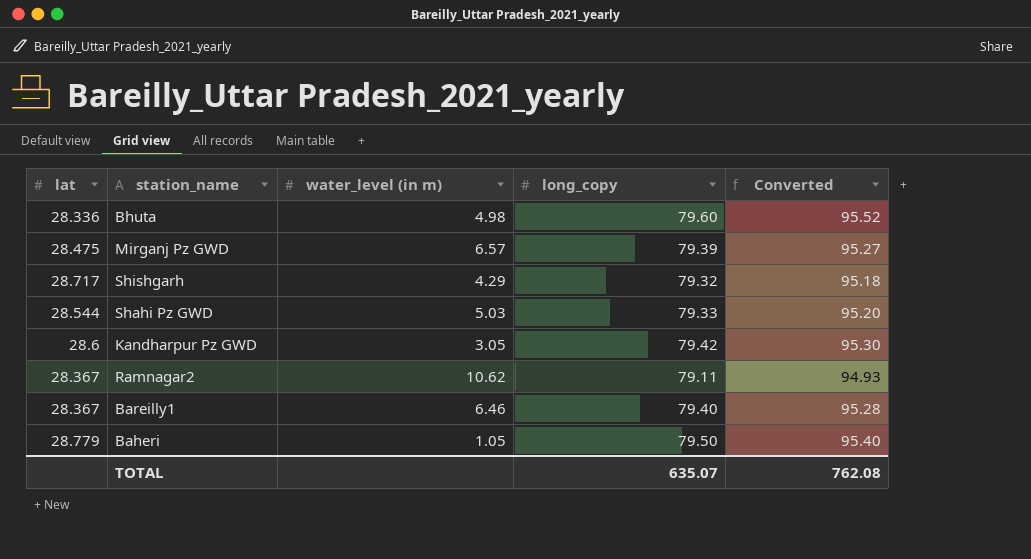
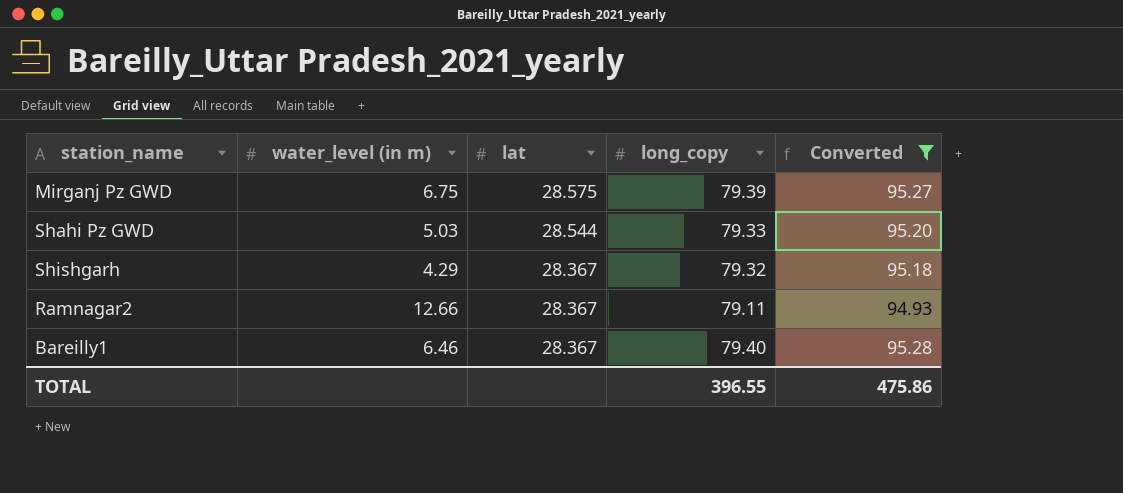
filter: none -> Converted <= 95.28
row order: none -> lat descending
column lat | position: 1 -> 3
Mirganj Pz GWD | water_level (in m): 6.57 -> 6.75
Mirganj Pz GWD | lat: 28.475 -> 28.575
Shishgarh | lat: 28.717 -> 28.367
Ramnagar2 | water_level (in m): 10.62 -> 12.66
TOTAL | long_copy: 635.07 -> 396.55
TOTAL | Converted: 762.08 -> 475.86

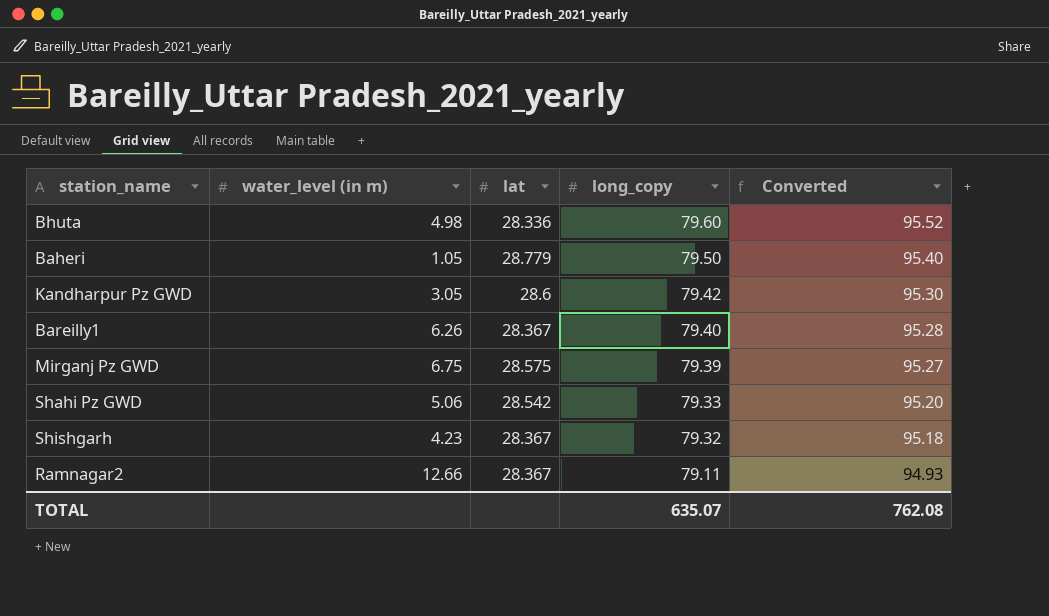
filter: Converted <= 95.28 -> none
row order: lat descending -> long_copy descending
Bareilly1 | water_level (in m): 6.46 -> 6.26
Shahi Pz GWD | water_level (in m): 5.03 -> 5.06
Shahi Pz GWD | lat: 28.544 -> 28.542
Shishgarh | water_level (in m): 4.29 -> 4.23
TOTAL | long_copy: 396.55 -> 635.07
TOTAL | Converted: 475.86 -> 762.08

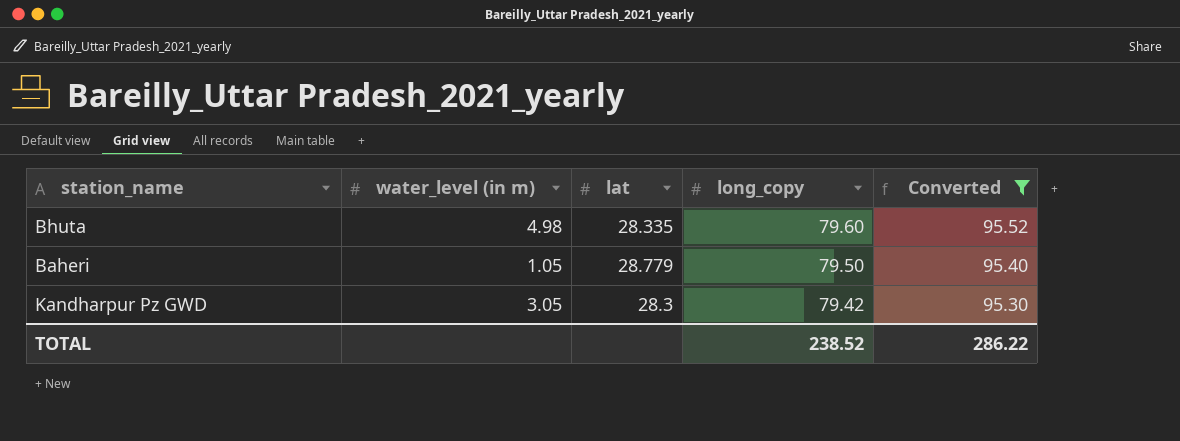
filter: none -> Converted >= 95.30
Bhuta | lat: 28.336 -> 28.335
Kandharpur Pz GWD | lat: 28.6 -> 28.3
TOTAL | long_copy: 635.07 -> 238.52
TOTAL | Converted: 762.08 -> 286.22

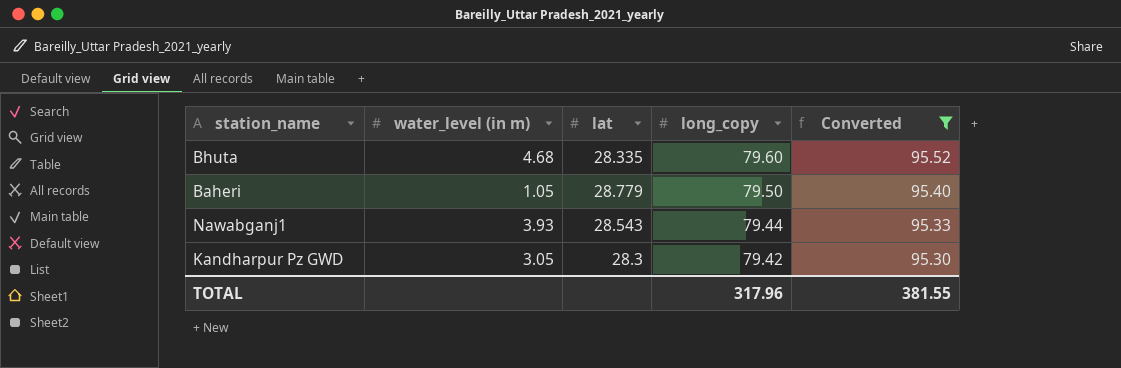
Bhuta | water_level (in m): 4.98 -> 4.68
row Nawabganj1: none -> 3.93 | 28.543 | 79.44 | 95.33
TOTAL | long_copy: 238.52 -> 317.96
TOTAL | Converted: 286.22 -> 381.55

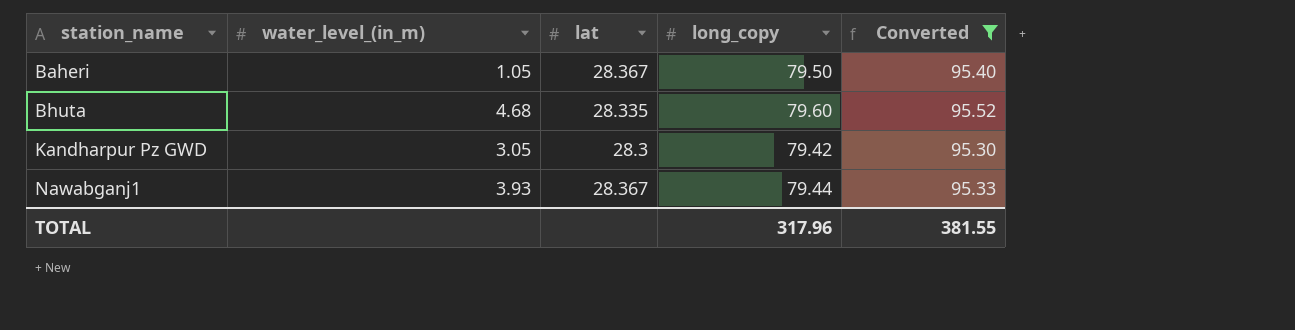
row order: long_copy descending -> station_name ascending
column name: water_level (in m) -> water_level_(in_m)
Baheri | lat: 28.779 -> 28.367
Nawabganj1 | lat: 28.543 -> 28.367

